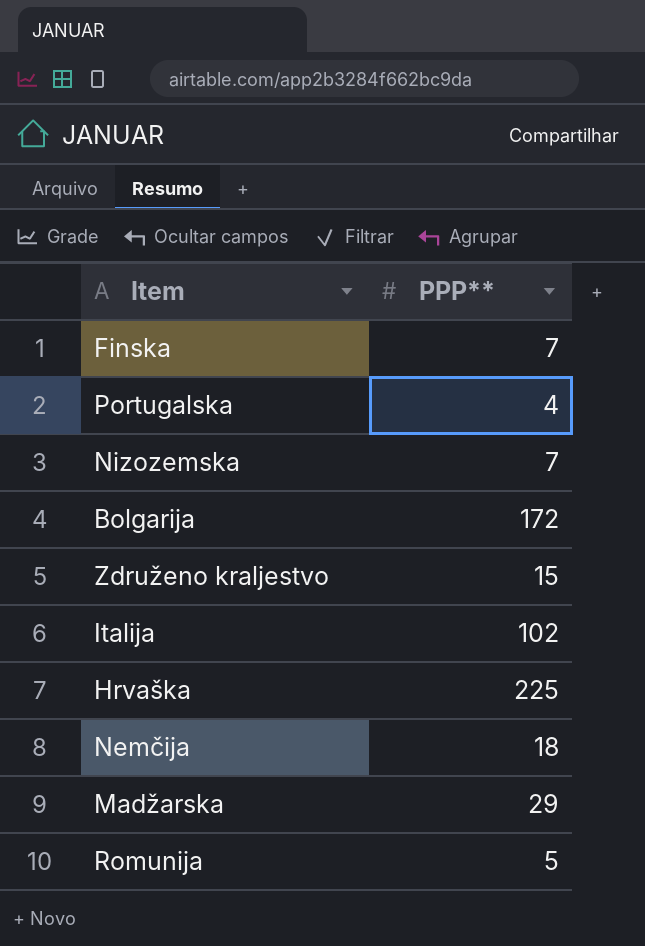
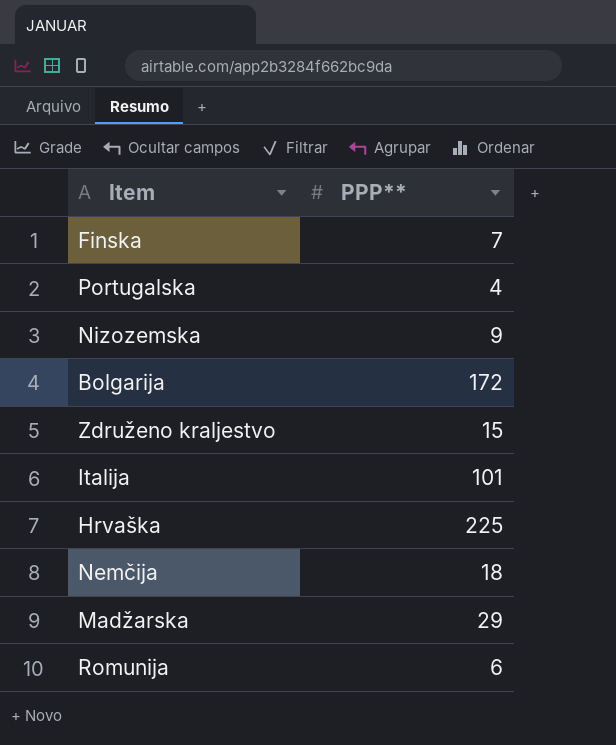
Nizozemska | PPP**: 7 -> 9
Italija | PPP**: 102 -> 101
Romunija | PPP**: 5 -> 6

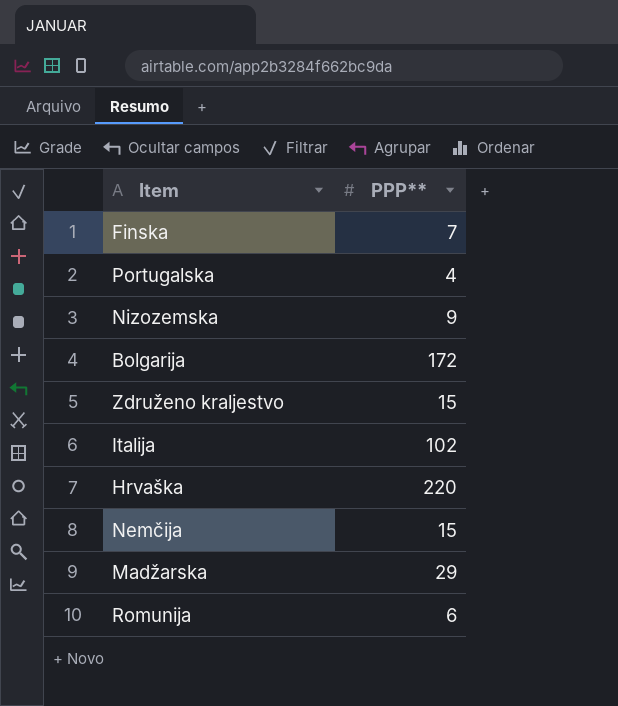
Italija | PPP**: 101 -> 102
Hrvaška | PPP**: 225 -> 220
Nemčija | PPP**: 18 -> 15

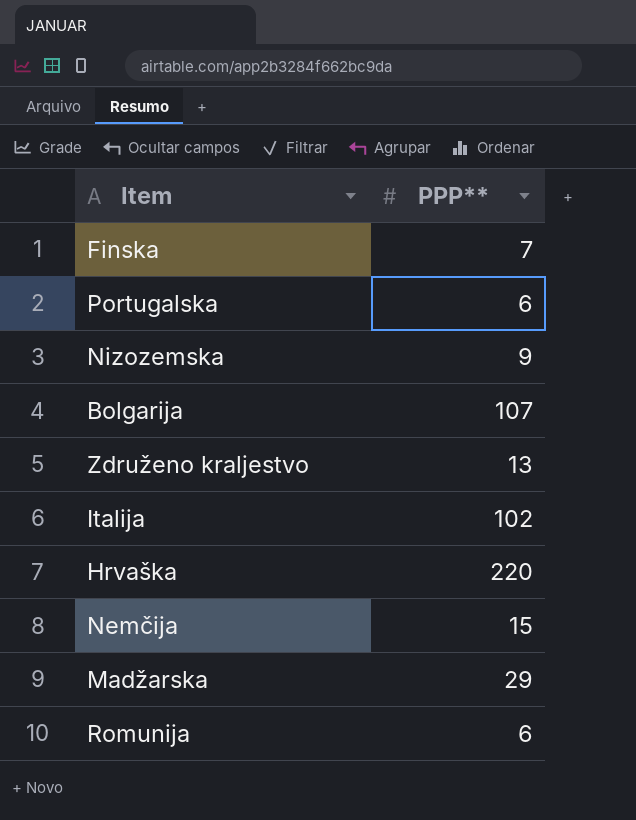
Portugalska | PPP**: 4 -> 6
Bolgarija | PPP**: 172 -> 107
Združeno kraljestvo | PPP**: 15 -> 13

